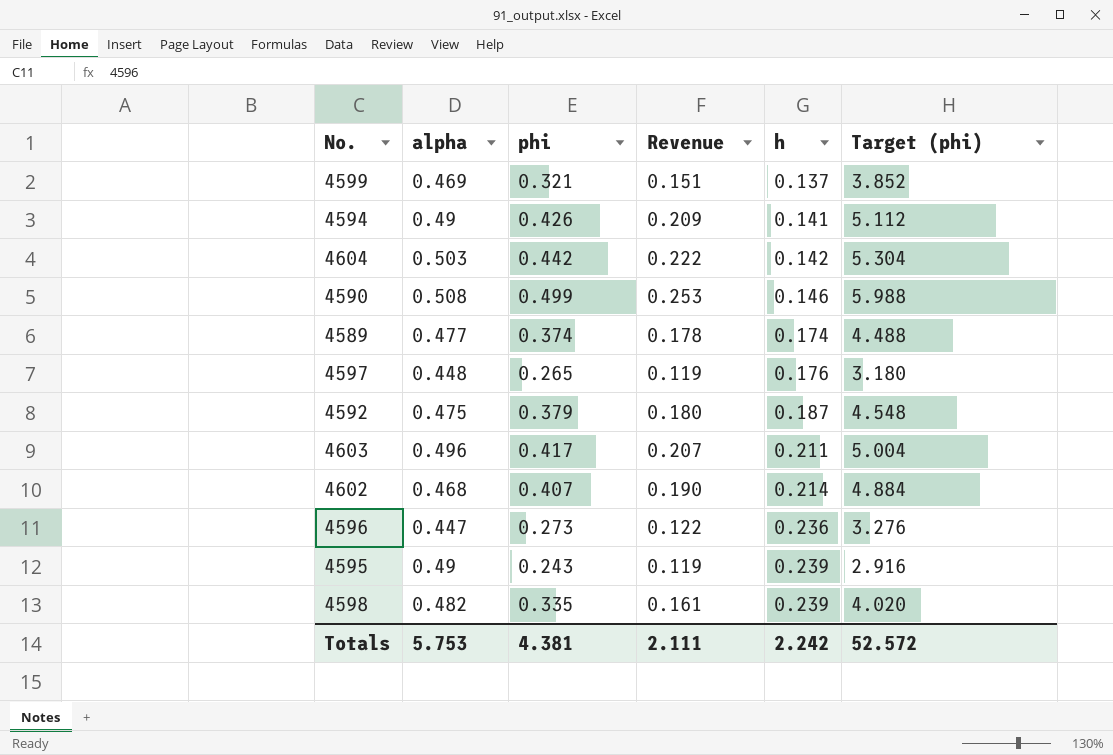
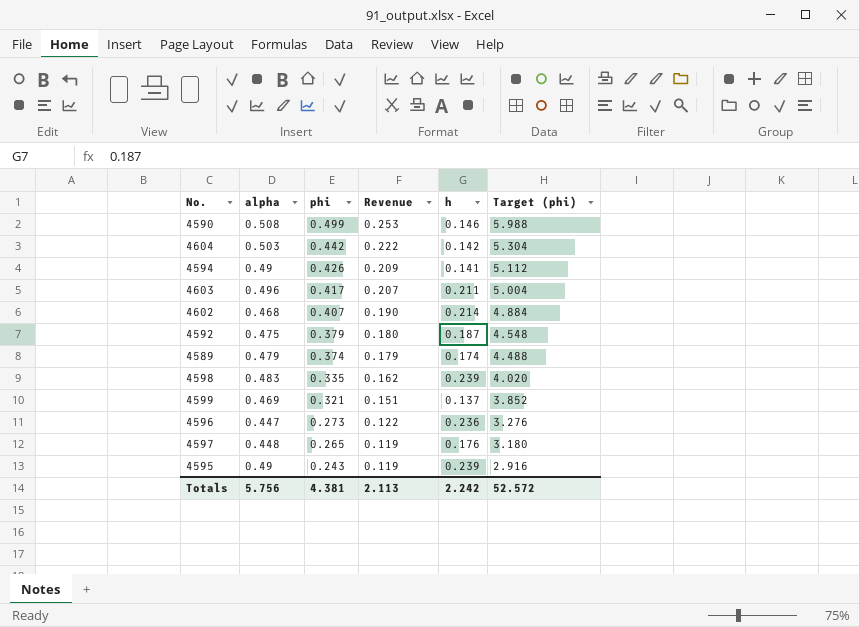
row order: h ascending -> phi descending
4589 | alpha: 0.477 -> 0.479
4589 | Revenue: 0.178 -> 0.179
4598 | alpha: 0.482 -> 0.483
4598 | Revenue: 0.161 -> 0.162
Totals | alpha: 5.753 -> 5.756
Totals | Revenue: 2.111 -> 2.113

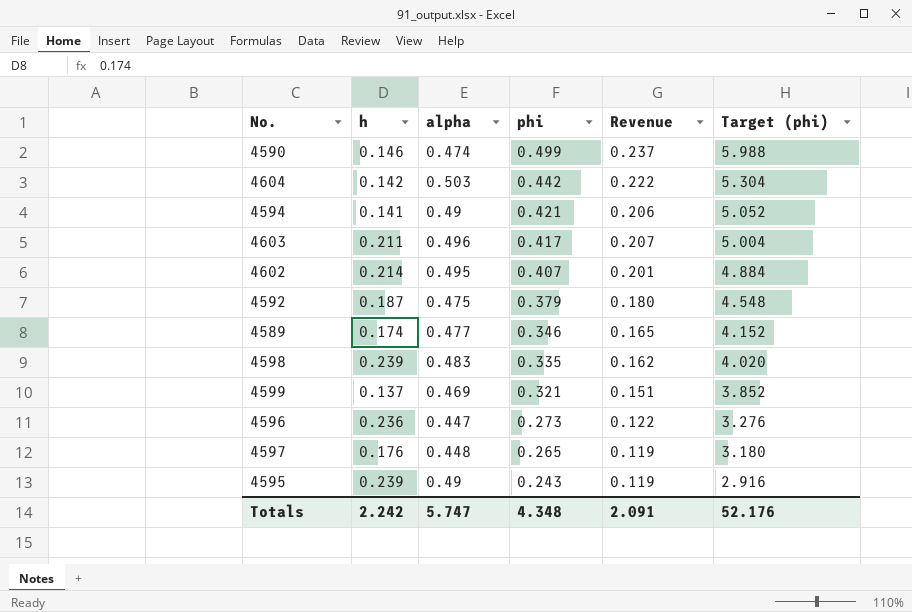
column h | position: 5 -> 2
4590 | alpha: 0.508 -> 0.474
4590 | Revenue: 0.253 -> 0.237
4594 | phi: 0.426 -> 0.421
4594 | Revenue: 0.209 -> 0.206
4594 | Target (phi): 5.112 -> 5.052
4602 | alpha: 0.468 -> 0.495
4602 | Revenue: 0.190 -> 0.201
4589 | alpha: 0.479 -> 0.477
4589 | phi: 0.374 -> 0.346
4589 | Revenue: 0.179 -> 0.165
4589 | Target (phi): 4.488 -> 4.152
Totals | alpha: 5.756 -> 5.747
Totals | phi: 4.381 -> 4.348
Totals | Revenue: 2.113 -> 2.091
Totals | Target (phi): 52.572 -> 52.176

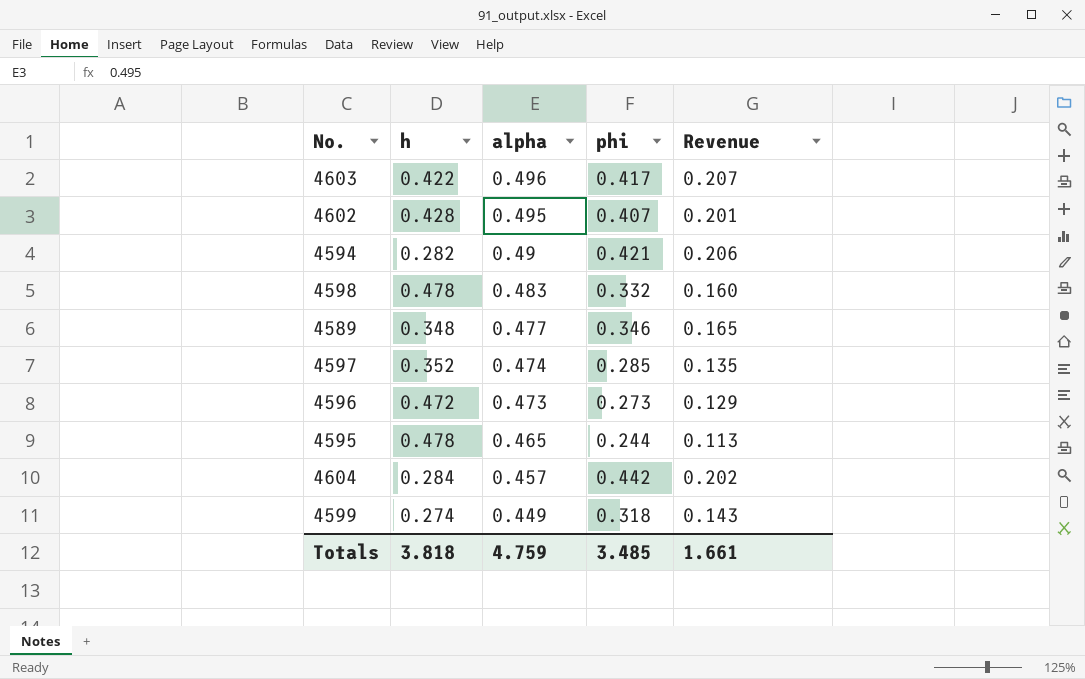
row order: phi descending -> alpha descending
column Target (phi) | formula: [phi] * 12 -> none
row 4590: 0.146 | 0.474 | 0.499 | 0.237 | 5.988 -> none
row 4592: 0.187 | 0.475 | 0.379 | 0.180 | 4.548 -> none
4603 | h: 0.211 -> 0.422
4602 | h: 0.214 -> 0.428
4594 | h: 0.141 -> 0.282
4598 | h: 0.239 -> 0.478
4598 | phi: 0.335 -> 0.332
4598 | Revenue: 0.162 -> 0.160
4589 | h: 0.174 -> 0.348
4597 | h: 0.176 -> 0.352
4597 | alpha: 0.448 -> 0.474
4597 | phi: 0.265 -> 0.285
4597 | Revenue: 0.119 -> 0.135
4596 | h: 0.236 -> 0.472
4596 | alpha: 0.447 -> 0.473
4596 | Revenue: 0.122 -> 0.129
4595 | h: 0.239 -> 0.478
4595 | alpha: 0.49 -> 0.465
4595 | phi: 0.243 -> 0.244
4595 | Revenue: 0.119 -> 0.113
4604 | h: 0.142 -> 0.284
4604 | alpha: 0.503 -> 0.457
4604 | Revenue: 0.222 -> 0.202
4599 | h: 0.137 -> 0.274
4599 | alpha: 0.469 -> 0.449
4599 | phi: 0.321 -> 0.318
4599 | Revenue: 0.151 -> 0.143
Totals | h: 2.242 -> 3.818
Totals | alpha: 5.747 -> 4.759
Totals | phi: 4.348 -> 3.485
Totals | Revenue: 2.091 -> 1.661

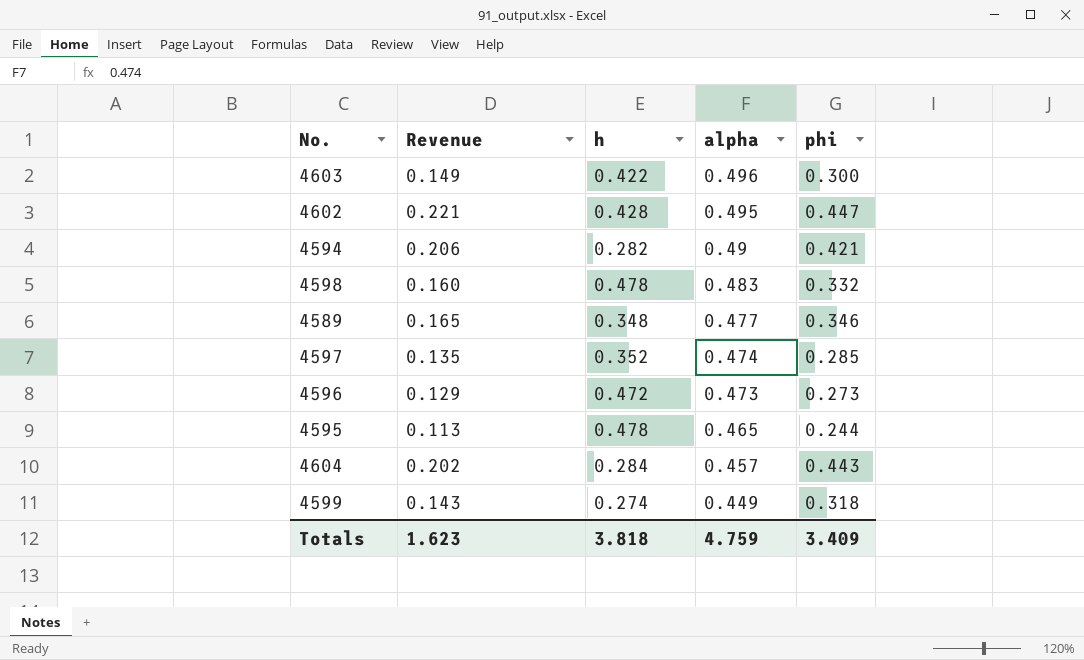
column Revenue | position: 5 -> 2
4603 | Revenue: 0.207 -> 0.149
4603 | phi: 0.417 -> 0.300
4602 | Revenue: 0.201 -> 0.221
4602 | phi: 0.407 -> 0.447
4604 | phi: 0.442 -> 0.443
Totals | Revenue: 1.661 -> 1.623
Totals | phi: 3.485 -> 3.409

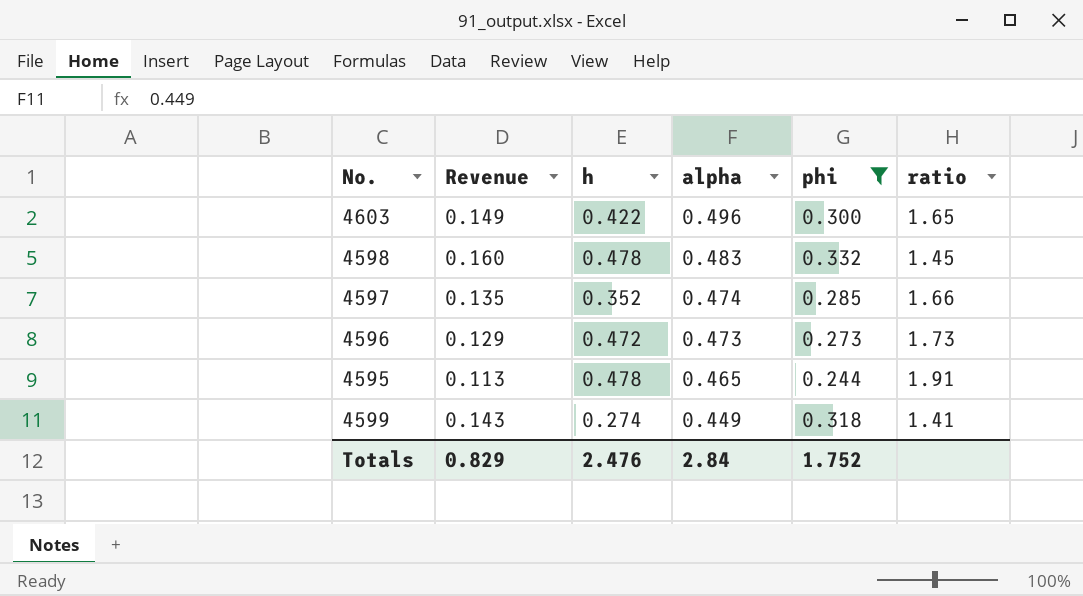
filter: none -> phi <= 0.332
column ratio | formula: none -> [alpha] / [phi]
Totals | Revenue: 1.623 -> 0.829
Totals | h: 3.818 -> 2.476
Totals | alpha: 4.759 -> 2.84
Totals | phi: 3.409 -> 1.752

